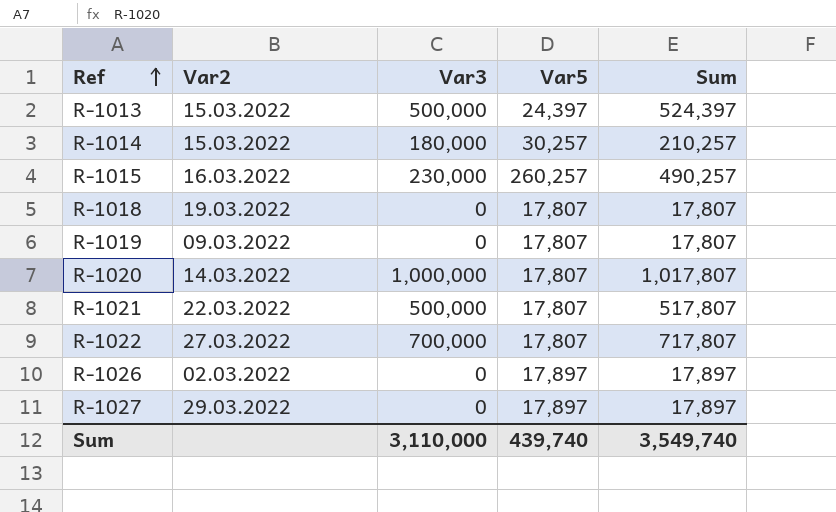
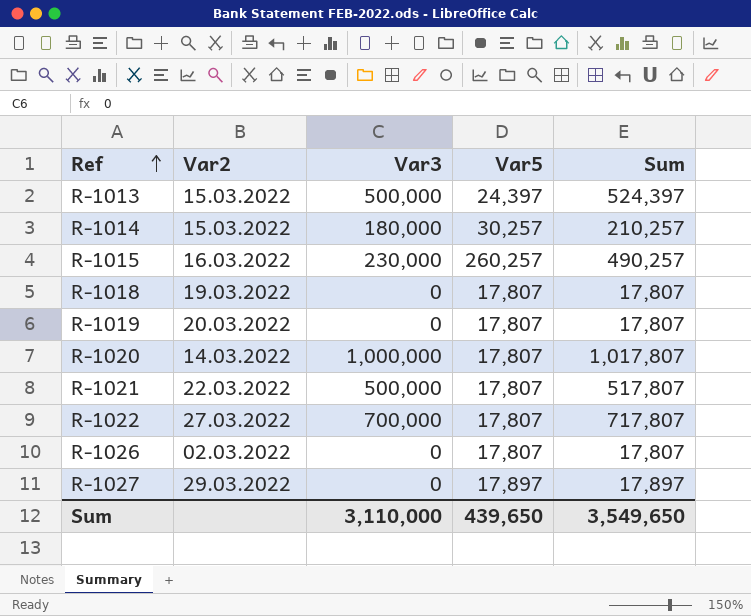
R-1019 | Var2: 09.03.2022 -> 20.03.2022
R-1026 | Var5: 17,897 -> 17,807
R-1026 | Sum: 17,897 -> 17,807
Sum | Var5: 439,740 -> 439,650
Sum | Sum: 3,549,740 -> 3,549,650

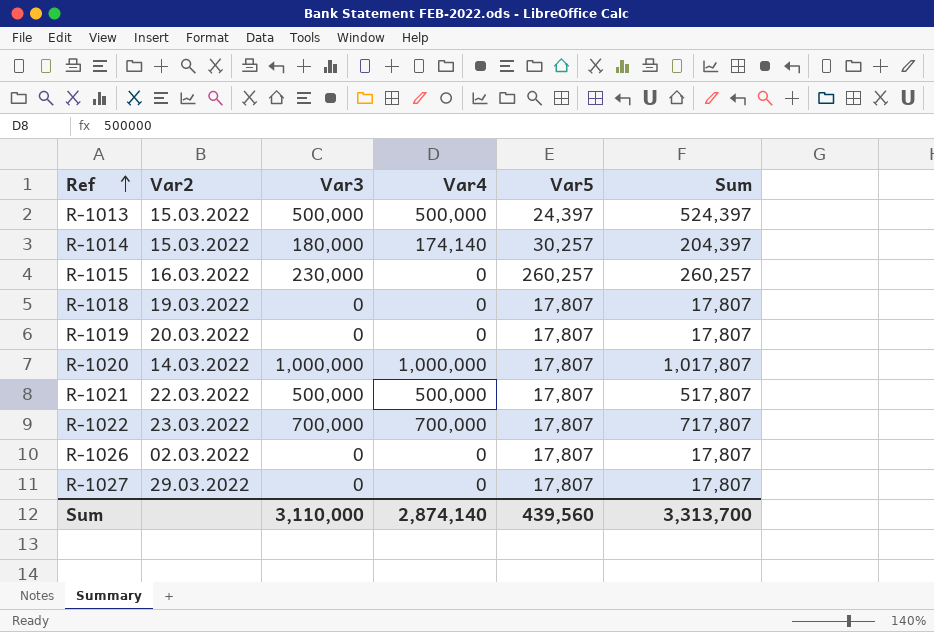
column Var4 | position: none -> 4
column Sum | formula: [Var3] + [Var5] -> [Var4] + [Var5]
R-1022 | Var2: 27.03.2022 -> 23.03.2022
R-1027 | Var5: 17,897 -> 17,807
Sum | Var5: 439,650 -> 439,560
Sum | Sum: 3,549,650 -> 3,313,700

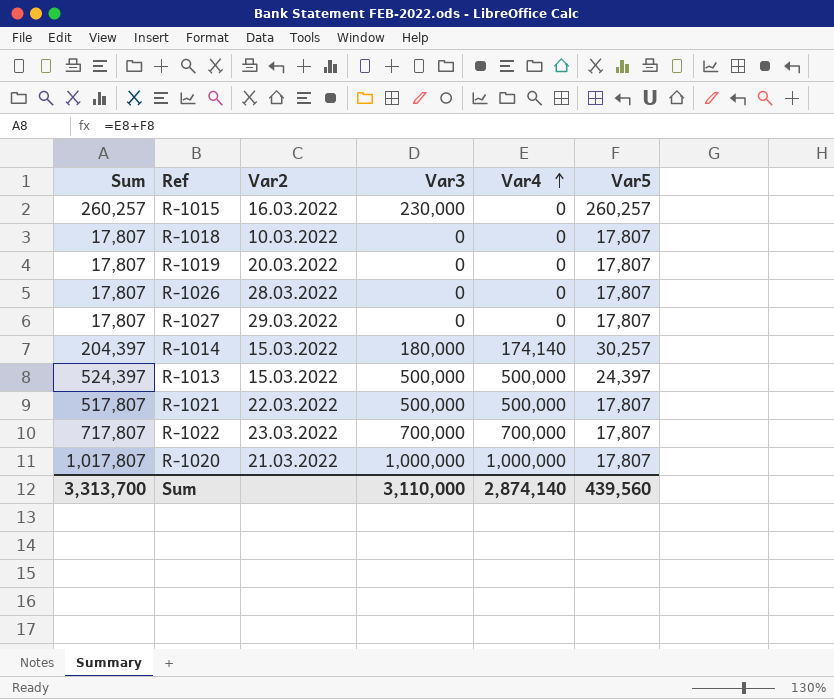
row order: Ref ascending -> Var4 ascending
column Sum | position: 6 -> 1
R-1018 | Var2: 19.03.2022 -> 10.03.2022
R-1026 | Var2: 02.03.2022 -> 28.03.2022
R-1020 | Var2: 14.03.2022 -> 21.03.2022

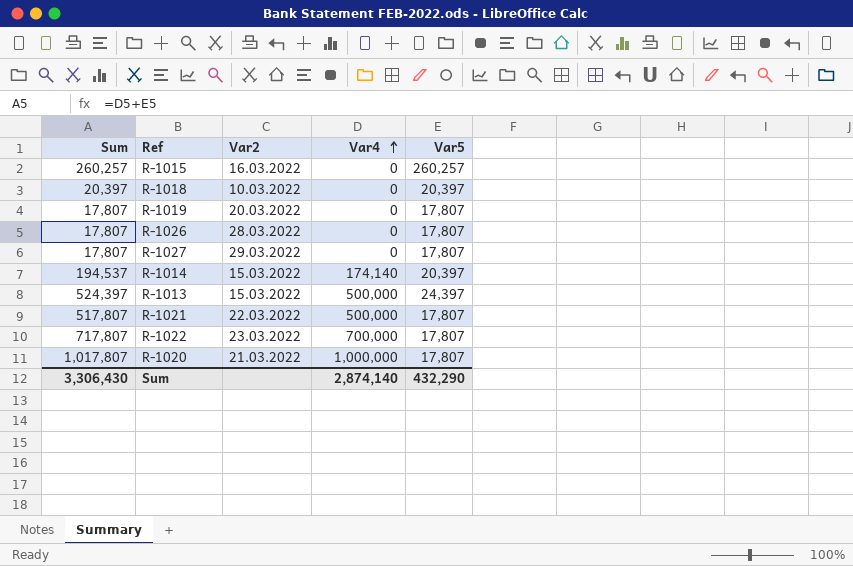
column Var3 | position: 4 -> none
R-1018 | Sum: 17,807 -> 20,397
R-1018 | Var5: 17,807 -> 20,397
R-1014 | Sum: 204,397 -> 194,537
R-1014 | Var5: 30,257 -> 20,397
Sum | Sum: 3,313,700 -> 3,306,430
Sum | Var5: 439,560 -> 432,290

